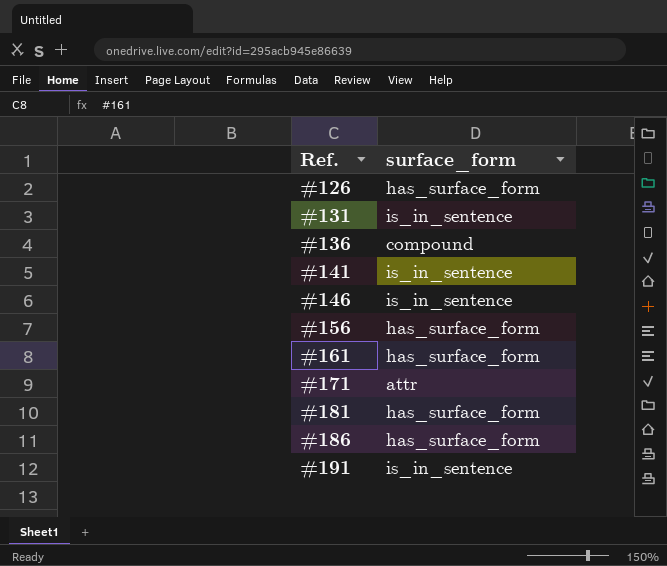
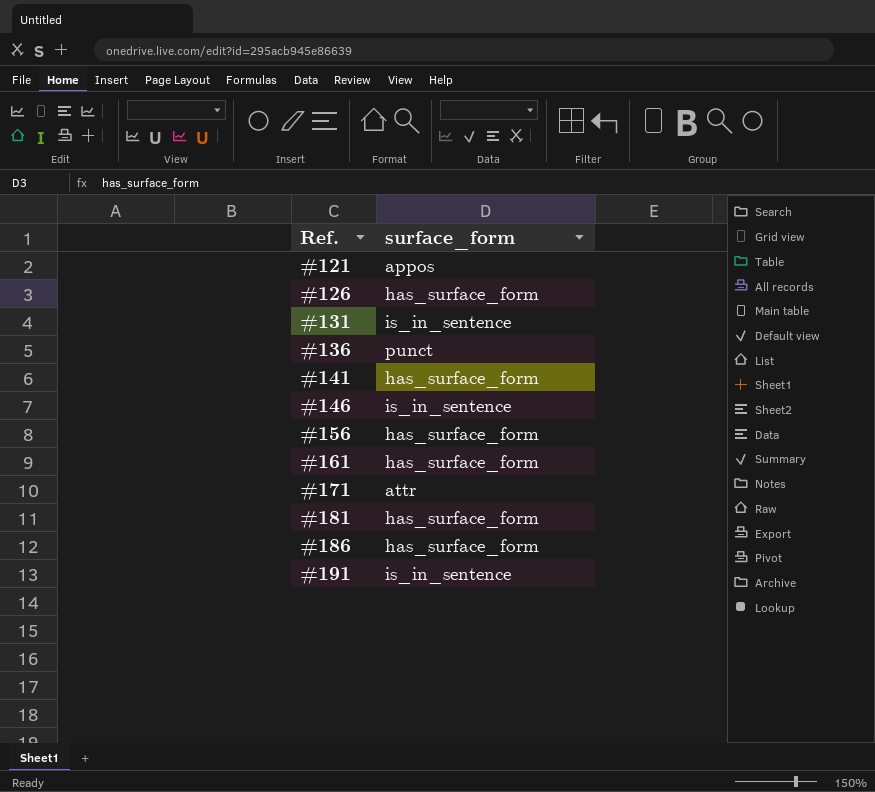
row #121: none -> appos
#136 | surface_form: compound -> punct
#141 | surface_form: is_in_sentence -> has_surface_form

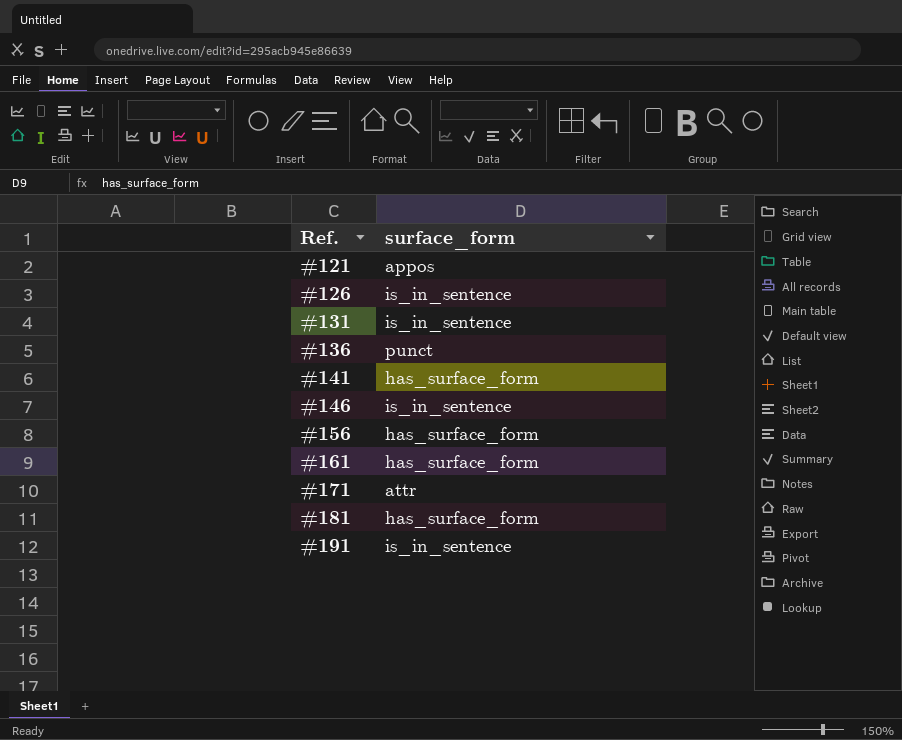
row #186: has_surface_form -> none
#126 | surface_form: has_surface_form -> is_in_sentence

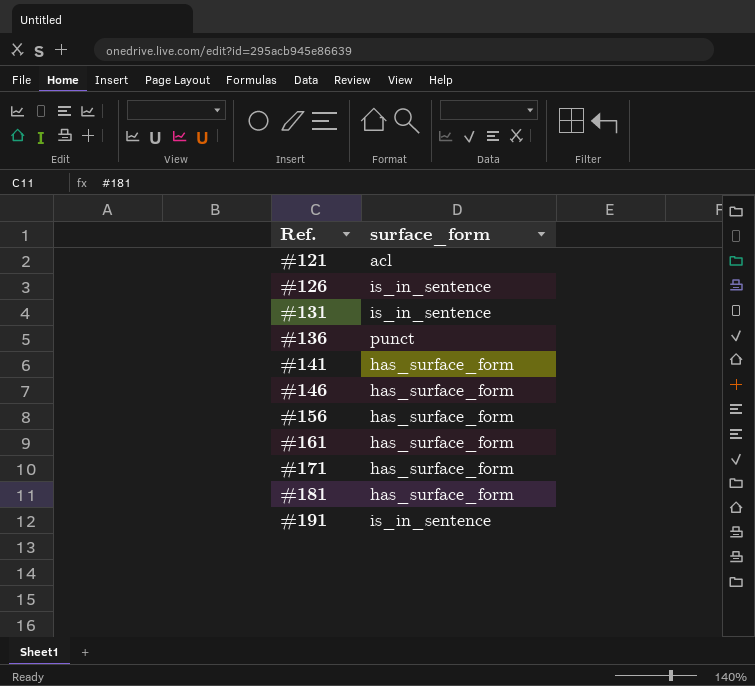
#121 | surface_form: appos -> acl
#146 | surface_form: is_in_sentence -> has_surface_form
#171 | surface_form: attr -> has_surface_form

